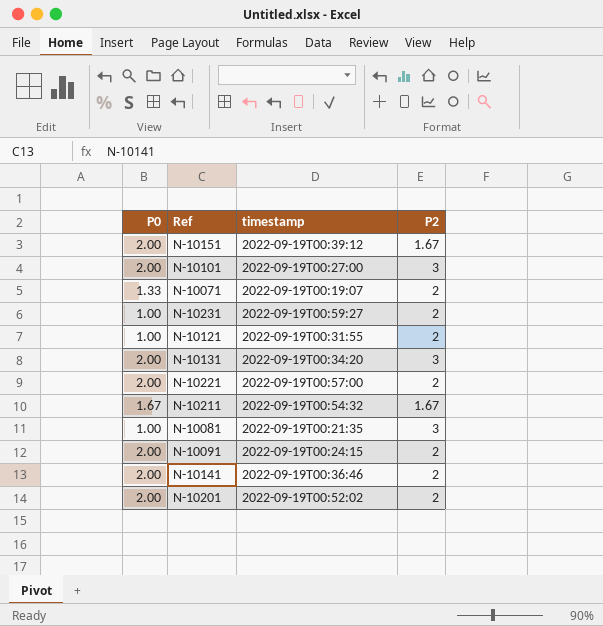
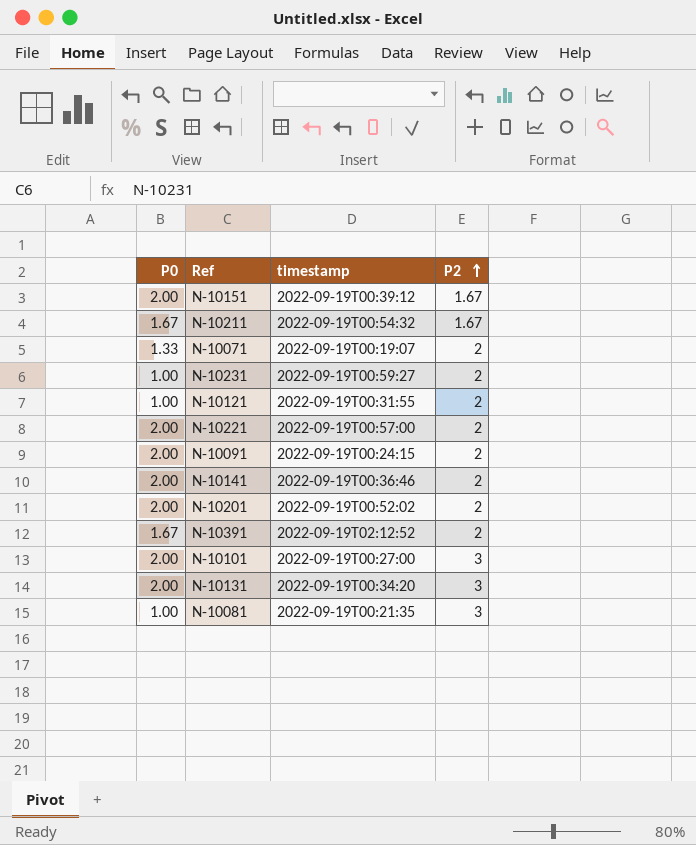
row order: none -> P2 ascending
row N-10391: none -> 1.67 | 2022-09-19T02:12:52 | 2

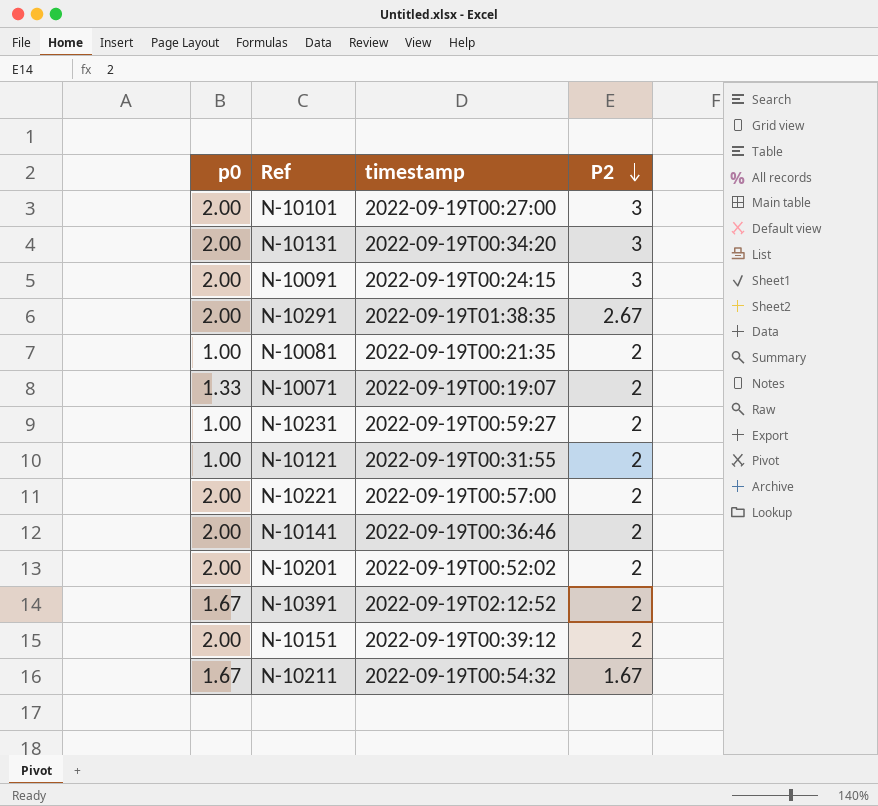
row order: P2 ascending -> P2 descending
column name: P0 -> p0
N-10091 | P2: 2 -> 3
row N-10291: none -> 2.00 | 2022-09-19T01:38:35 | 2.67
N-10081 | P2: 3 -> 2
N-10151 | P2: 1.67 -> 2

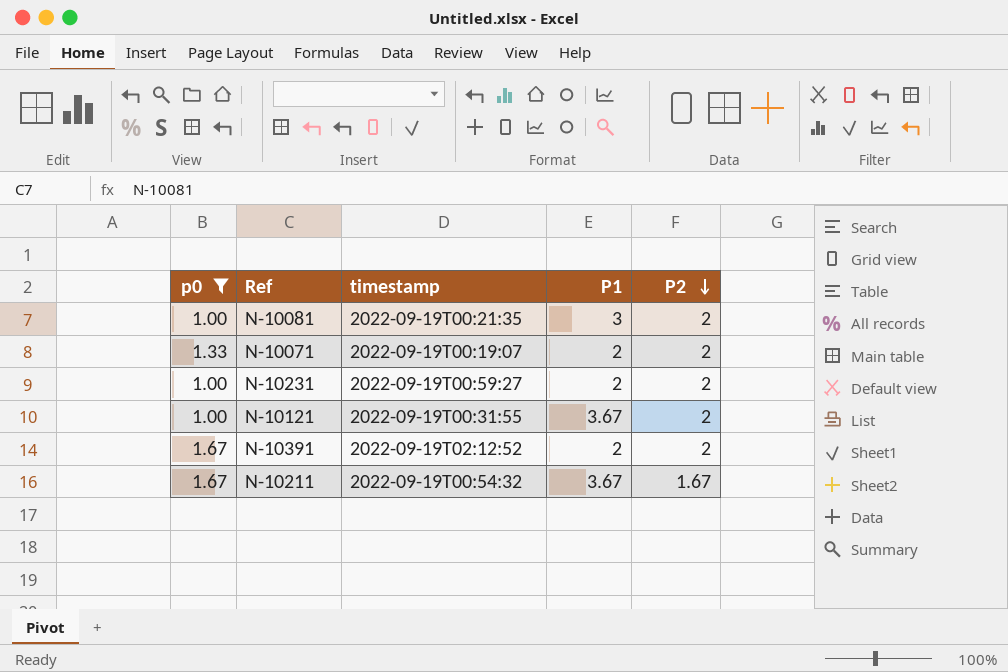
filter: none -> p0 != 2.00
column P1 | position: none -> 4

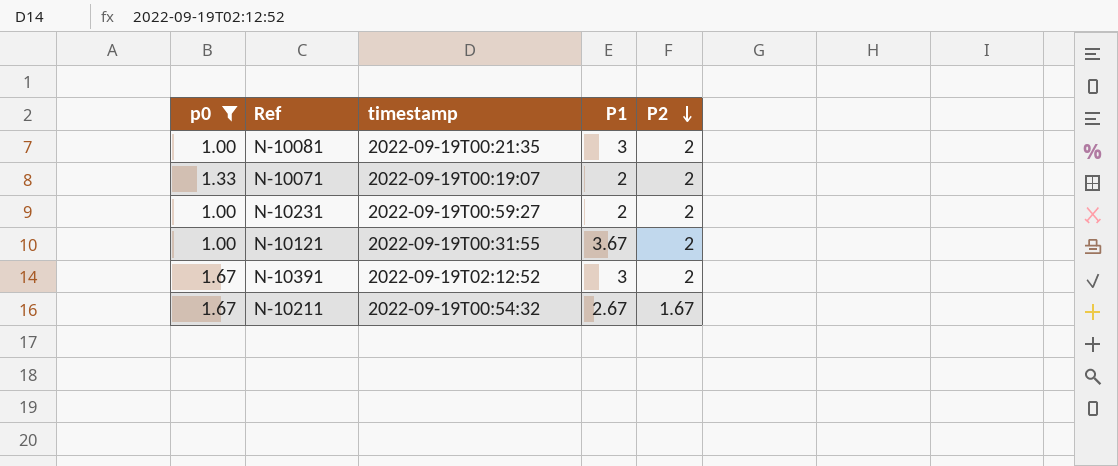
N-10391 | P1: 2 -> 3
N-10211 | P1: 3.67 -> 2.67

